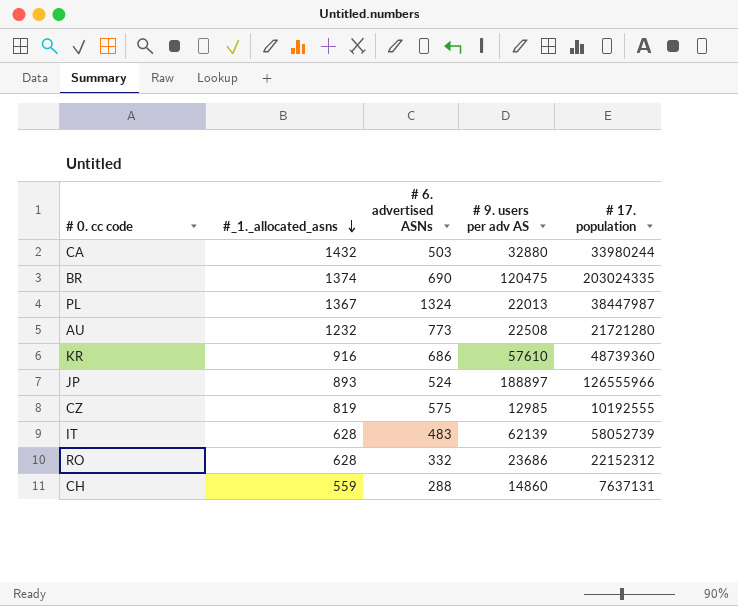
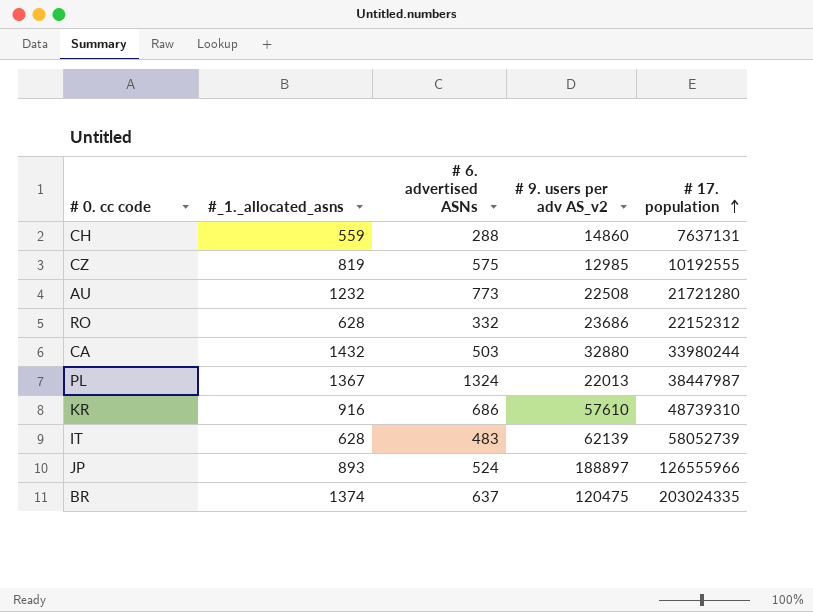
row order: #_1._allocated_asns descending -> # 17. population ascending
column name: # 9. users per adv AS -> # 9. users per adv AS_v2
KR | # 17. population: 48739360 -> 48739310
BR | # 6. advertised ASNs: 690 -> 637

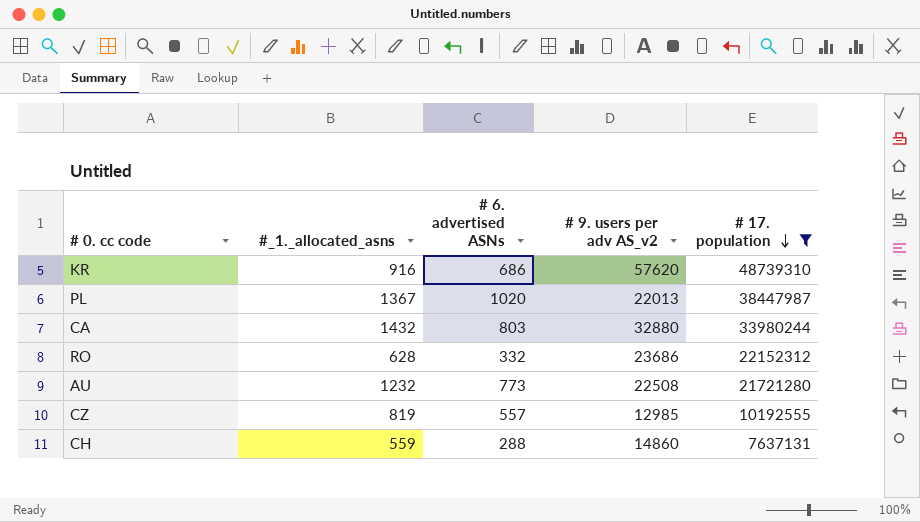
filter: none -> # 17. population <= 48739310
row order: # 17. population ascending -> # 17. population descending
KR | # 9. users per adv AS_v2: 57610 -> 57620
PL | # 6. advertised ASNs: 1324 -> 1020
CA | # 6. advertised ASNs: 503 -> 803
CZ | # 6. advertised ASNs: 575 -> 557

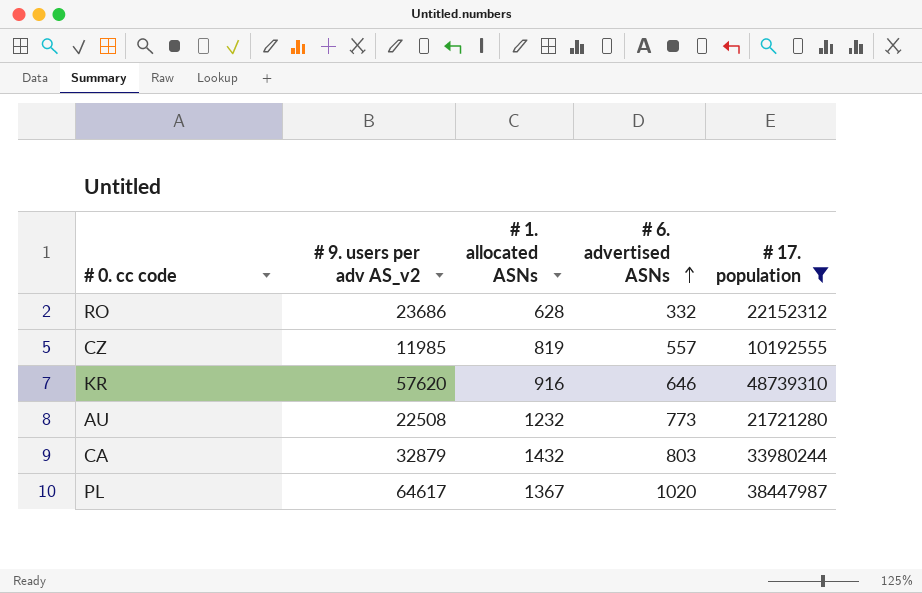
row order: # 17. population descending -> # 6. advertised ASNs ascending
column # 9. users per adv AS_v2 | position: 4 -> 2
column name: #_1._allocated_asns -> # 1. allocated ASNs
row CH: 559 | 288 | 14860 | 7637131 -> none
CZ | # 9. users per adv AS_v2: 12985 -> 11985
KR | # 6. advertised ASNs: 686 -> 646
CA | # 9. users per adv AS_v2: 32880 -> 32879
PL | # 9. users per adv AS_v2: 22013 -> 64617

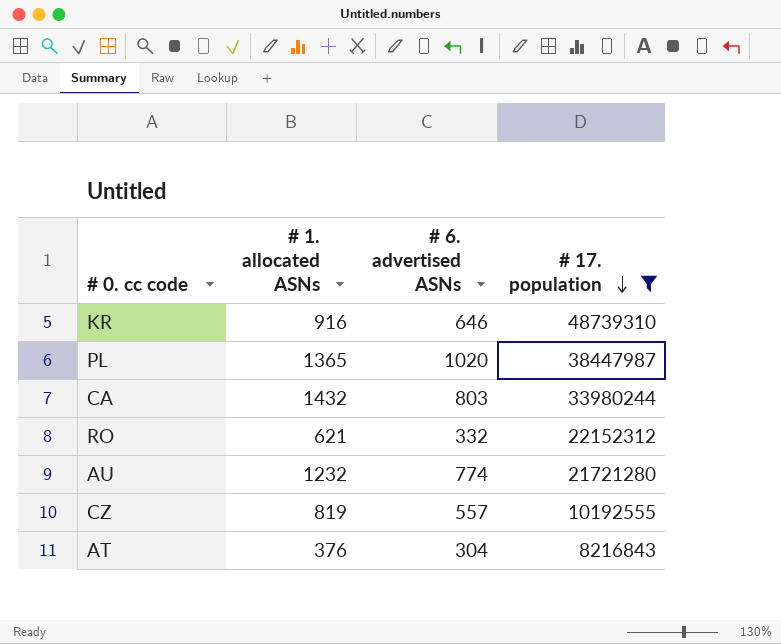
row order: # 6. advertised ASNs ascending -> # 17. population descending
column # 9. users per adv AS_v2 | position: 2 -> none
PL | # 1. allocated ASNs: 1367 -> 1365
RO | # 1. allocated ASNs: 628 -> 621
AU | # 6. advertised ASNs: 773 -> 774
row AT: none -> 376 | 304 | 8216843

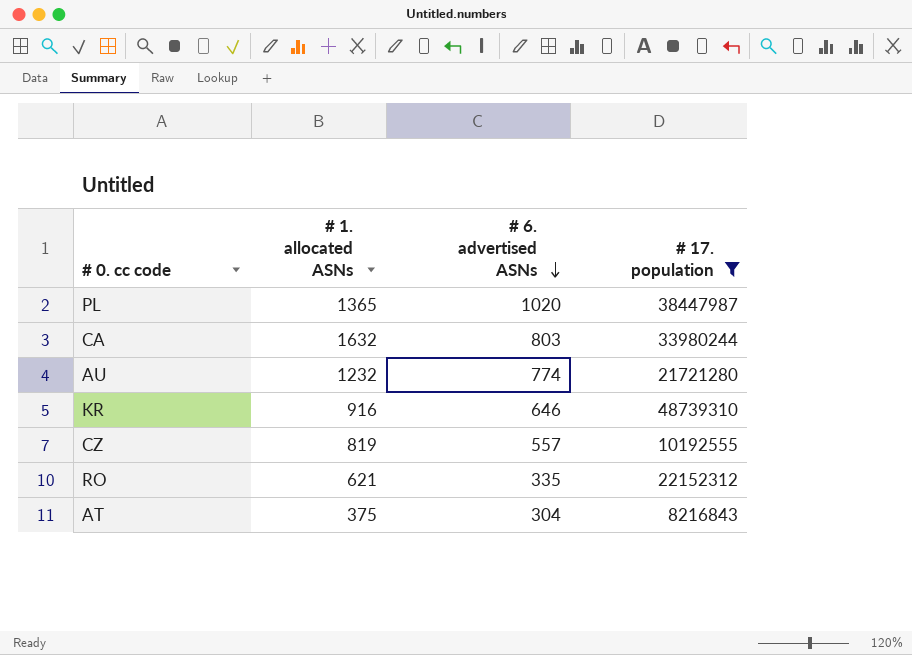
row order: # 17. population descending -> # 6. advertised ASNs descending
CA | # 1. allocated ASNs: 1432 -> 1632
RO | # 6. advertised ASNs: 332 -> 335
AT | # 1. allocated ASNs: 376 -> 375

